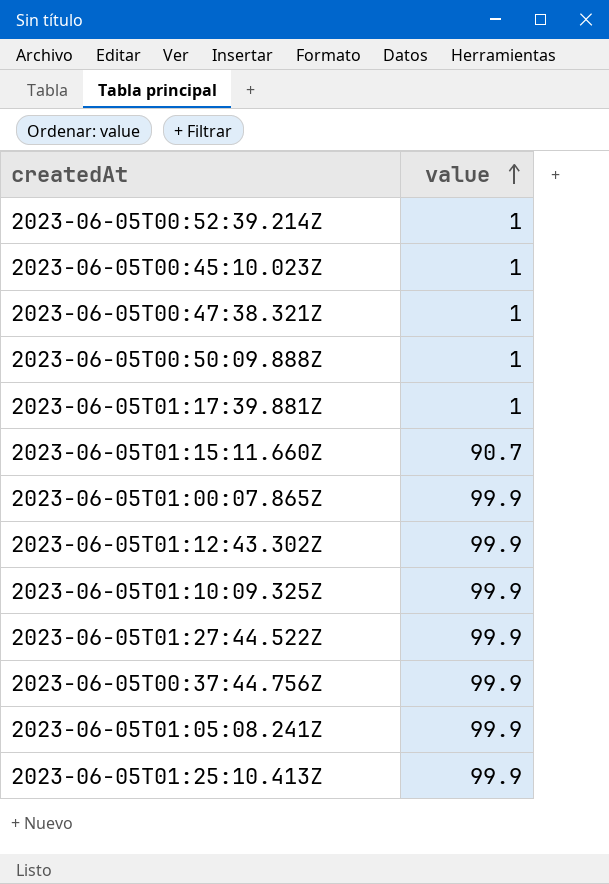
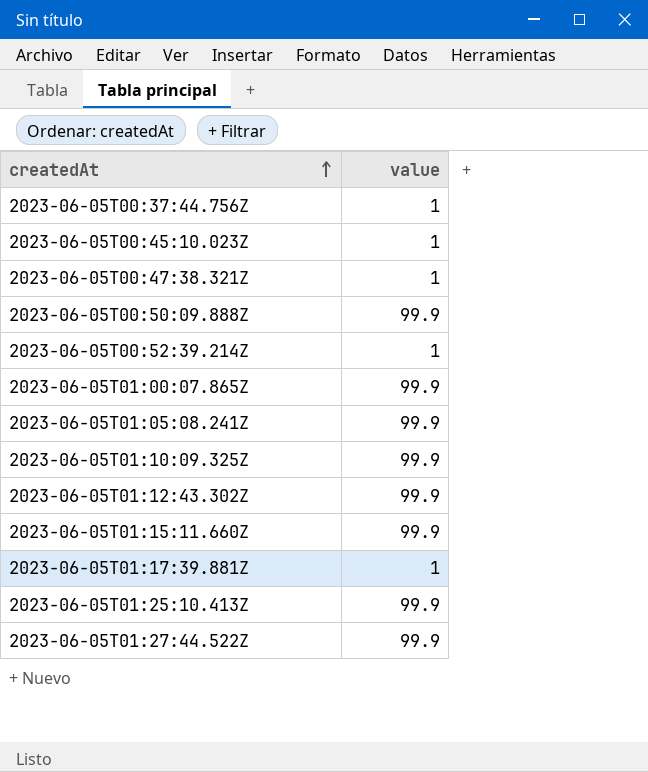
row order: value ascending -> createdAt ascending
2023-06-05T00:37:44.756Z | value: 99.9 -> 1
2023-06-05T00:50:09.888Z | value: 1 -> 99.9
2023-06-05T01:15:11.660Z | value: 90.7 -> 99.9

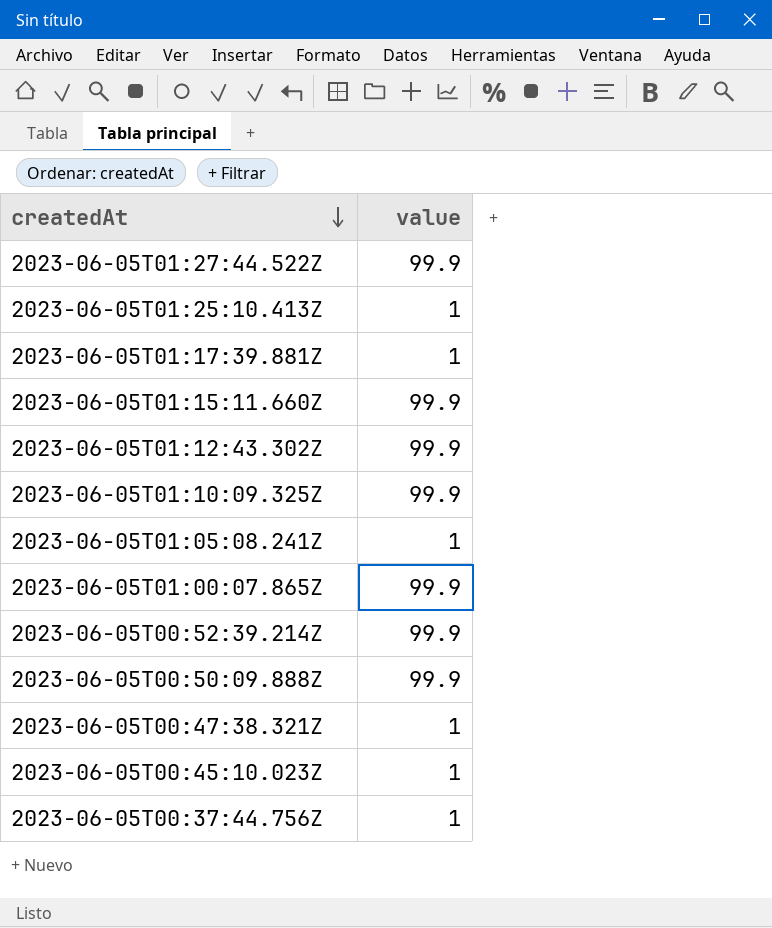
row order: createdAt ascending -> createdAt descending
2023-06-05T01:25:10.413Z | value: 99.9 -> 1
2023-06-05T01:05:08.241Z | value: 99.9 -> 1
2023-06-05T00:52:39.214Z | value: 1 -> 99.9

